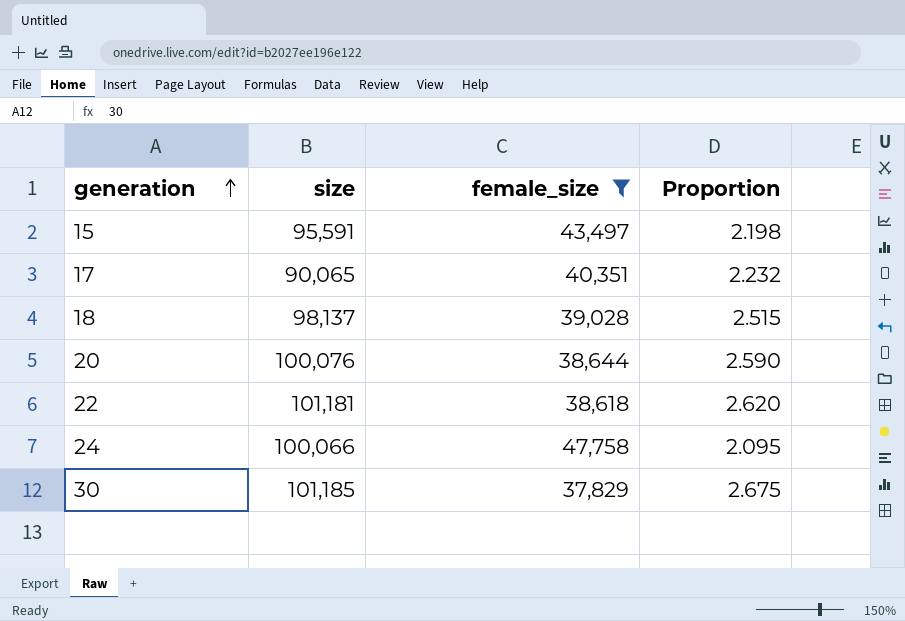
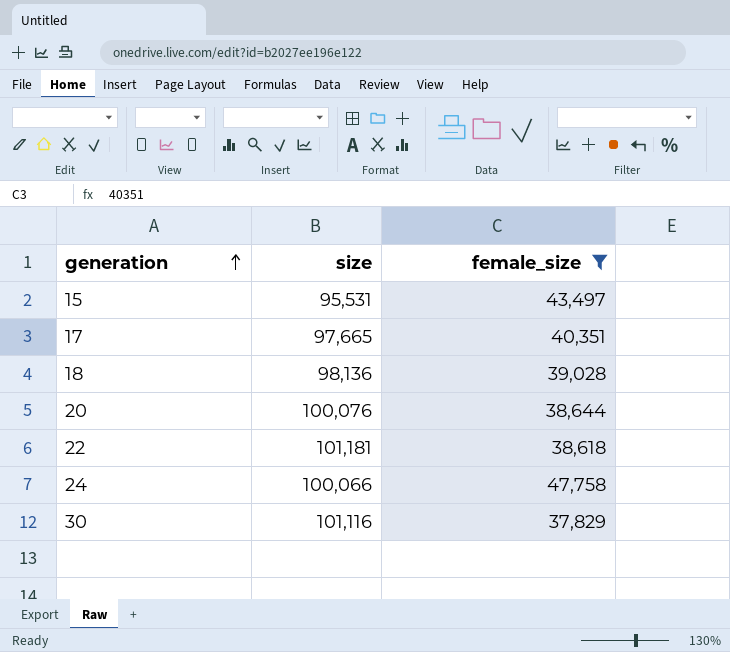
column Proportion | formula: [size] / [female_size] -> none
15 | size: 95,591 -> 95,531
17 | size: 90,065 -> 97,665
18 | size: 98,137 -> 98,136
30 | size: 101,185 -> 101,116

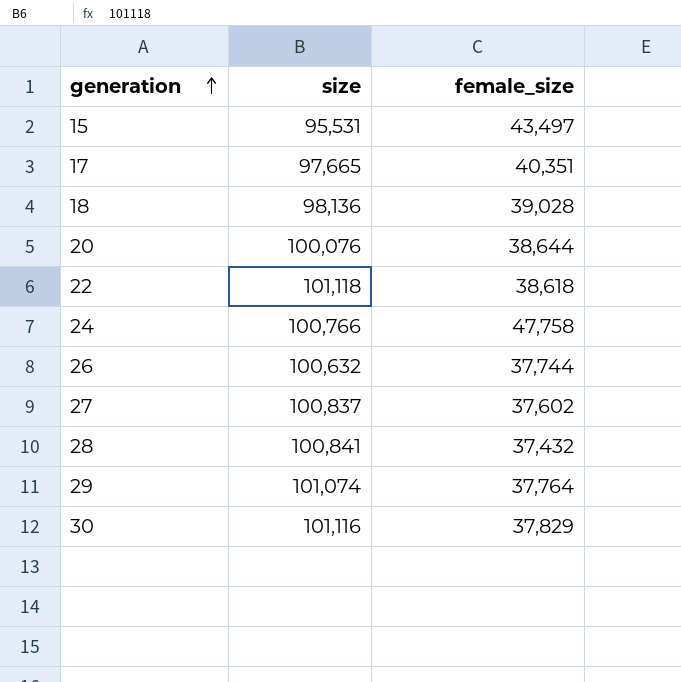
filter: female_size >= 37,829 -> none
22 | size: 101,181 -> 101,118
24 | size: 100,066 -> 100,766

